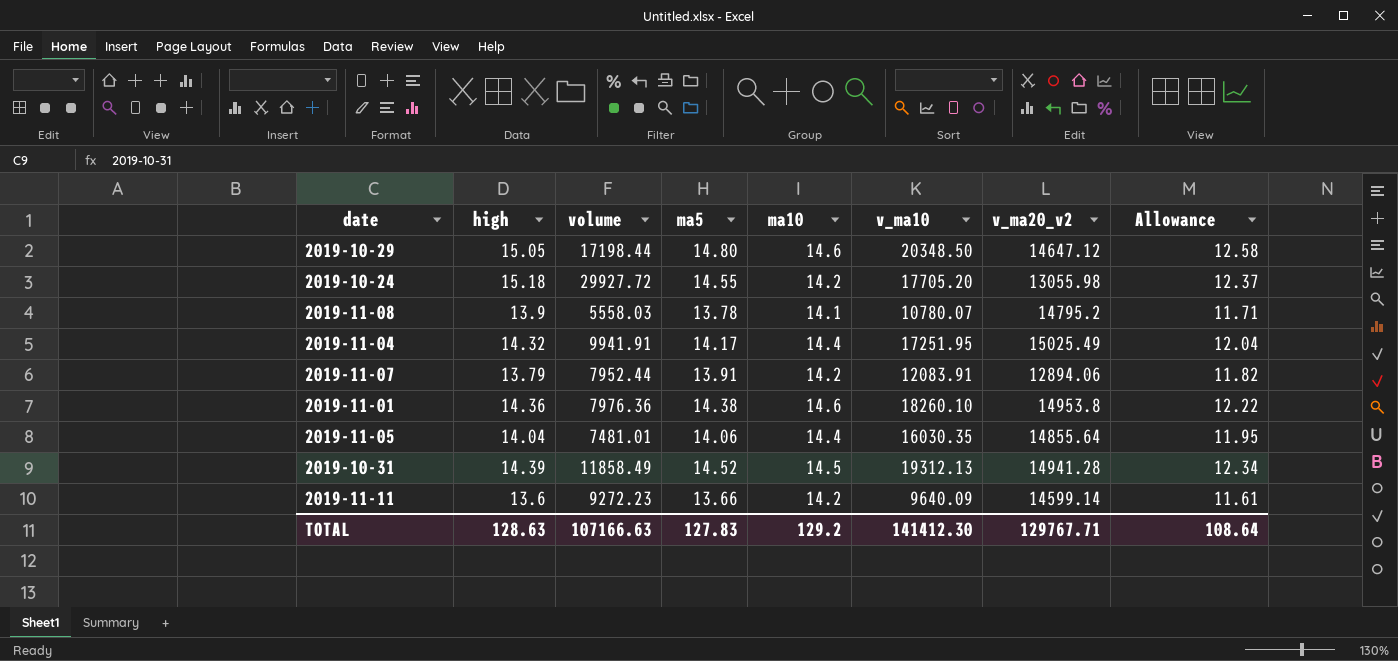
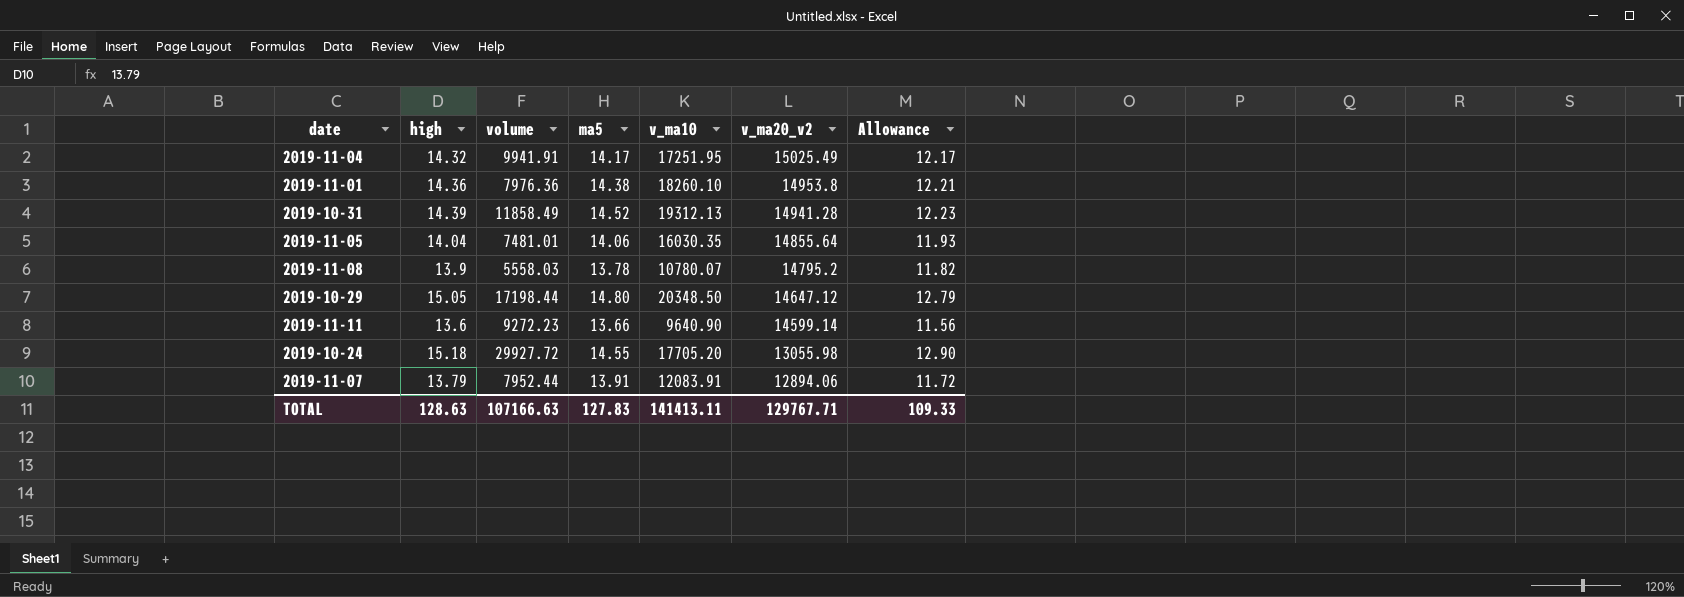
row order: none -> v_ma20_v2 descending
column ma10 | position: 5 -> none
column Allowance | formula: [ma5] * 0.85 -> [high] * 0.85
2019-11-11 | v_ma10: 9640.09 -> 9640.90
TOTAL | v_ma10: 141412.30 -> 141413.11
TOTAL | Allowance: 108.64 -> 109.33

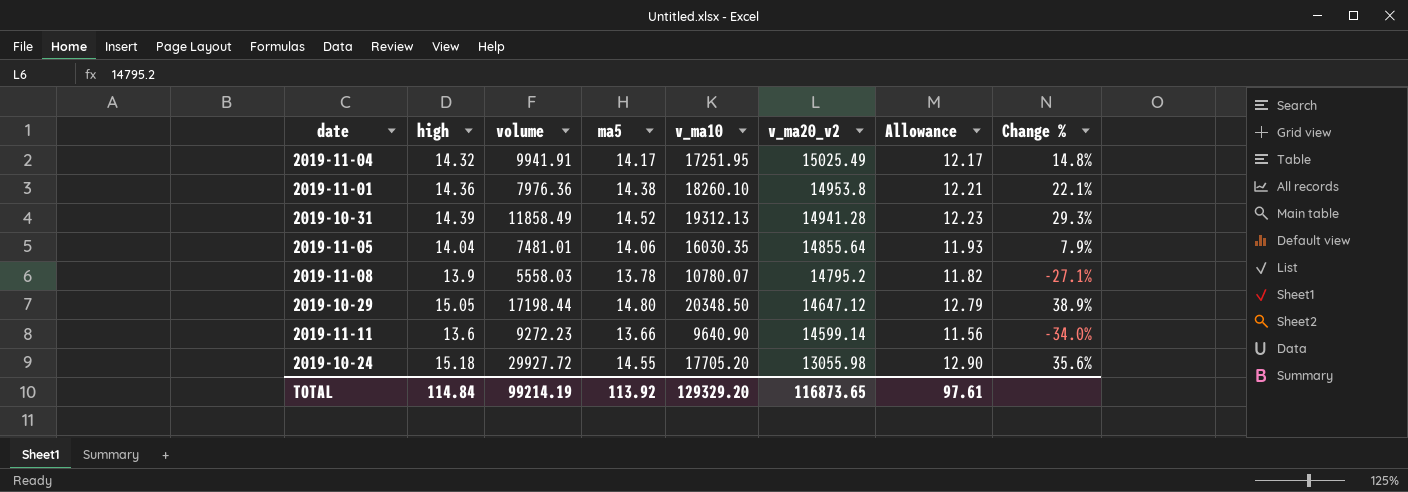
column Change % | formula: none -> ([v_ma10] - [v_ma20_v2]) / [v_ma20_v2]
row 2019-11-07: 13.79 | 7952.44 | 13.91 | 12083.91 | 12894.06 | 11.72 -> none
TOTAL | high: 128.63 -> 114.84
TOTAL | volume: 107166.63 -> 99214.19
TOTAL | ma5: 127.83 -> 113.92
TOTAL | v_ma10: 141413.11 -> 129329.20
TOTAL | v_ma20_v2: 129767.71 -> 116873.65
TOTAL | Allowance: 109.33 -> 97.61

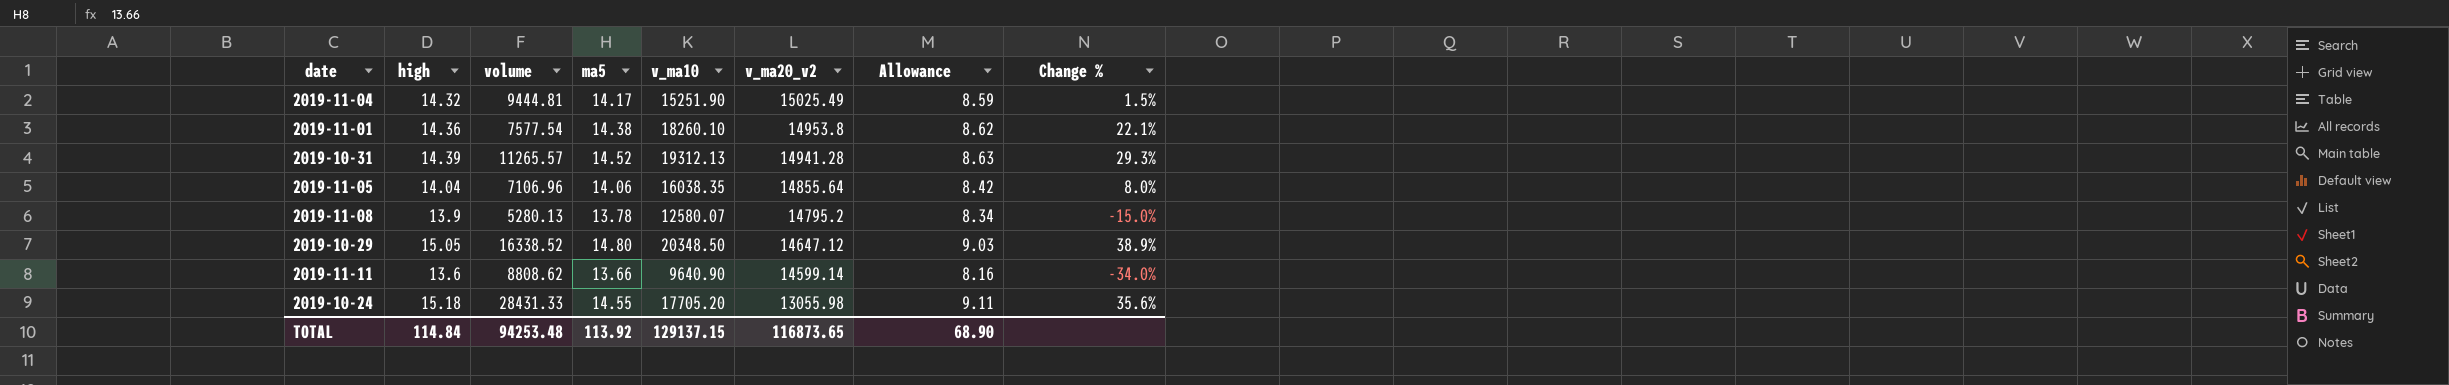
column Allowance | formula: [high] * 0.85 -> [high] * 0.6
2019-11-04 | volume: 9941.91 -> 9444.81
2019-11-04 | v_ma10: 17251.95 -> 15251.90
2019-11-04 | Change %: 14.8% -> 1.5%
2019-11-01 | volume: 7976.36 -> 7577.54
2019-10-31 | volume: 11858.49 -> 11265.57
2019-11-05 | volume: 7481.01 -> 7106.96
2019-11-05 | v_ma10: 16030.35 -> 16038.35
2019-11-05 | Change %: 7.9% -> 8.0%
2019-11-08 | volume: 5558.03 -> 5280.13
2019-11-08 | v_ma10: 10780.07 -> 12580.07
2019-11-08 | Change %: -27.1% -> -15.0%
2019-10-29 | volume: 17198.44 -> 16338.52
2019-11-11 | volume: 9272.23 -> 8808.62
2019-10-24 | volume: 29927.72 -> 28431.33
TOTAL | volume: 99214.19 -> 94253.48
TOTAL | v_ma10: 129329.20 -> 129137.15
TOTAL | Allowance: 97.61 -> 68.90

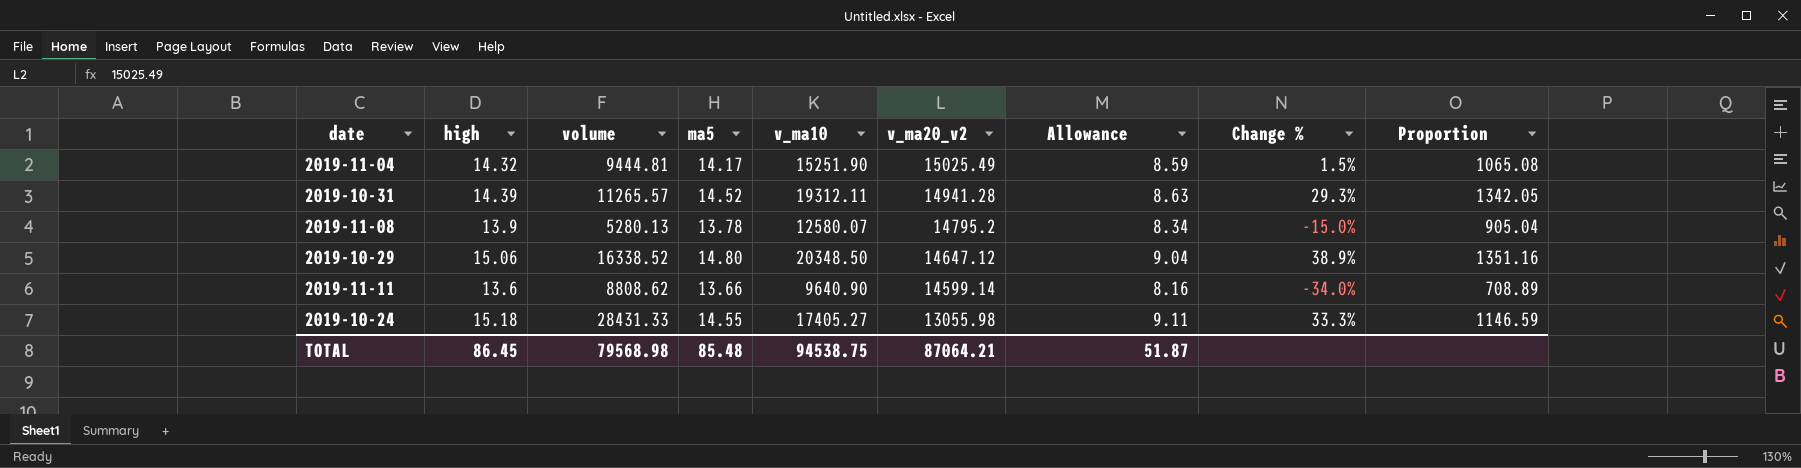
column Proportion | formula: none -> [v_ma10] / [high]
row 2019-11-01: 14.36 | 7577.54 | 14.38 | 18260.10 | 14953.8 | 8.62 | 22.1% -> none
row 2019-11-05: 14.04 | 7106.96 | 14.06 | 16038.35 | 14855.64 | 8.42 | 8.0% -> none
2019-10-31 | v_ma10: 19312.13 -> 19312.11
2019-10-29 | high: 15.05 -> 15.06
2019-10-29 | Allowance: 9.03 -> 9.04
2019-10-24 | v_ma10: 17705.20 -> 17405.27
2019-10-24 | Change %: 35.6% -> 33.3%
TOTAL | high: 114.84 -> 86.45
TOTAL | volume: 94253.48 -> 79568.98
TOTAL | ma5: 113.92 -> 85.48
TOTAL | v_ma10: 129137.15 -> 94538.75
TOTAL | v_ma20_v2: 116873.65 -> 87064.21
TOTAL | Allowance: 68.90 -> 51.87

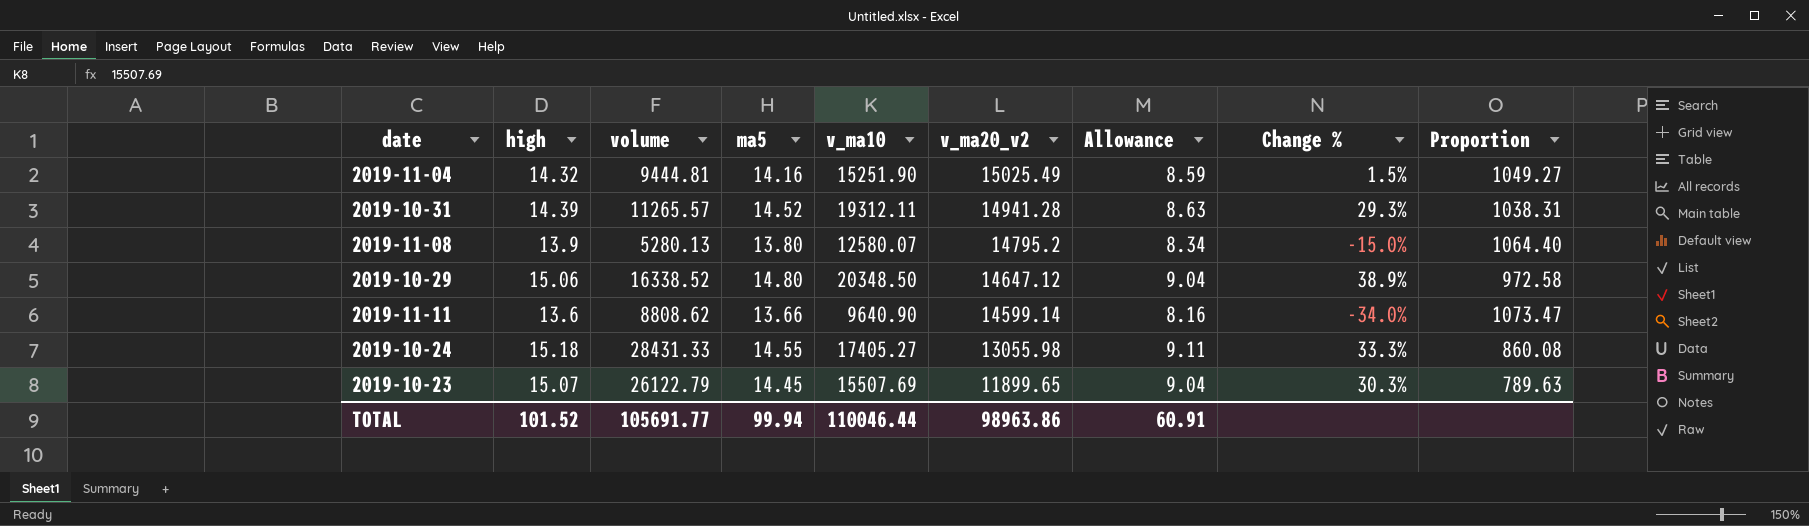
column Proportion | formula: [v_ma10] / [high] -> [v_ma20_v2] / [high]
2019-11-04 | ma5: 14.17 -> 14.16
2019-11-08 | ma5: 13.78 -> 13.80
row 2019-10-23: none -> 15.07 | 26122.79 | 14.45 | 15507.69 | 11899.65 | 9.04 | 30.3% | 789.63
TOTAL | high: 86.45 -> 101.52
TOTAL | volume: 79568.98 -> 105691.77
TOTAL | ma5: 85.48 -> 99.94
TOTAL | v_ma10: 94538.75 -> 110046.44
TOTAL | v_ma20_v2: 87064.21 -> 98963.86
TOTAL | Allowance: 51.87 -> 60.91

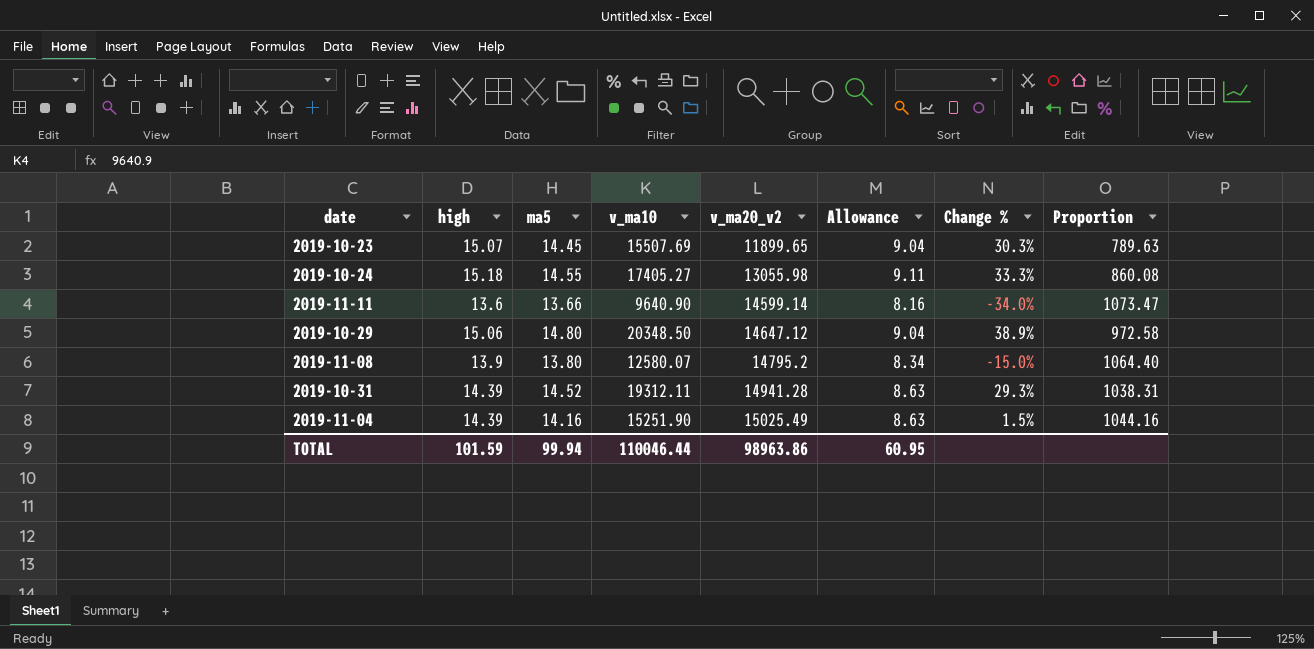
row order: v_ma20_v2 descending -> v_ma20_v2 ascending
column volume | position: 3 -> none
2019-11-04 | high: 14.32 -> 14.39
2019-11-04 | Allowance: 8.59 -> 8.63
2019-11-04 | Proportion: 1049.27 -> 1044.16
TOTAL | high: 101.52 -> 101.59
TOTAL | Allowance: 60.91 -> 60.95

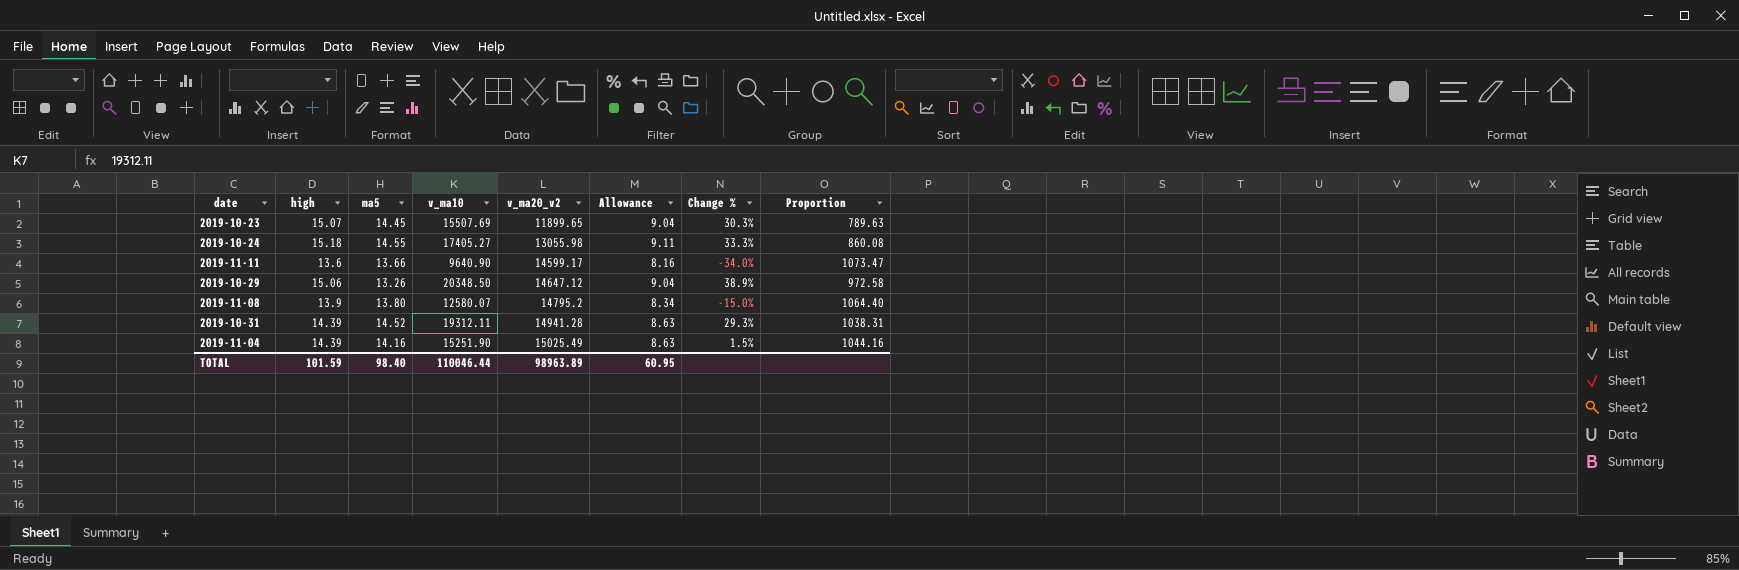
2019-11-11 | v_ma20_v2: 14599.14 -> 14599.17
2019-10-29 | ma5: 14.80 -> 13.26
TOTAL | ma5: 99.94 -> 98.40
TOTAL | v_ma20_v2: 98963.86 -> 98963.89

